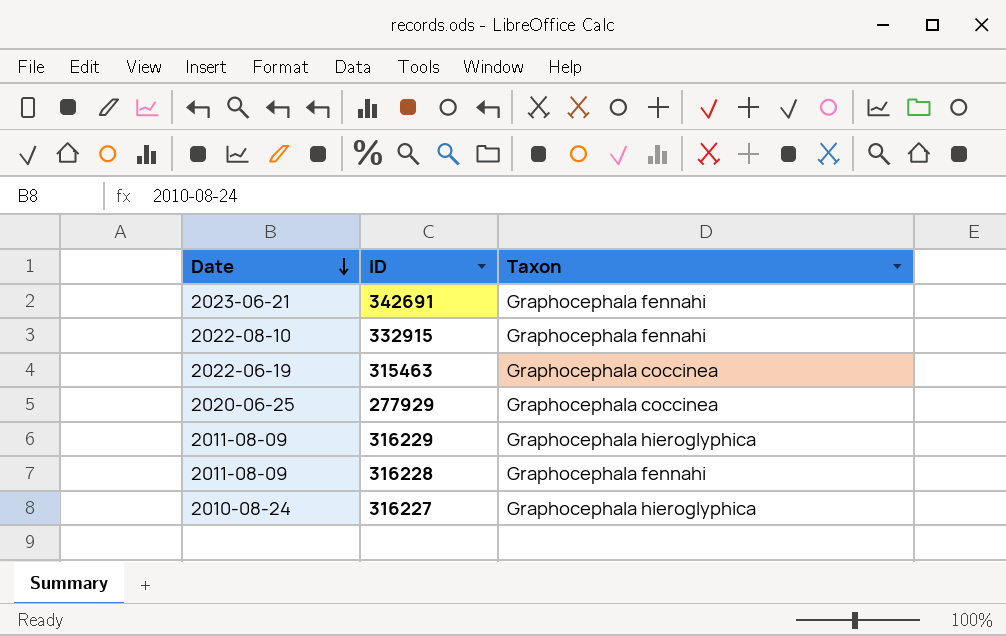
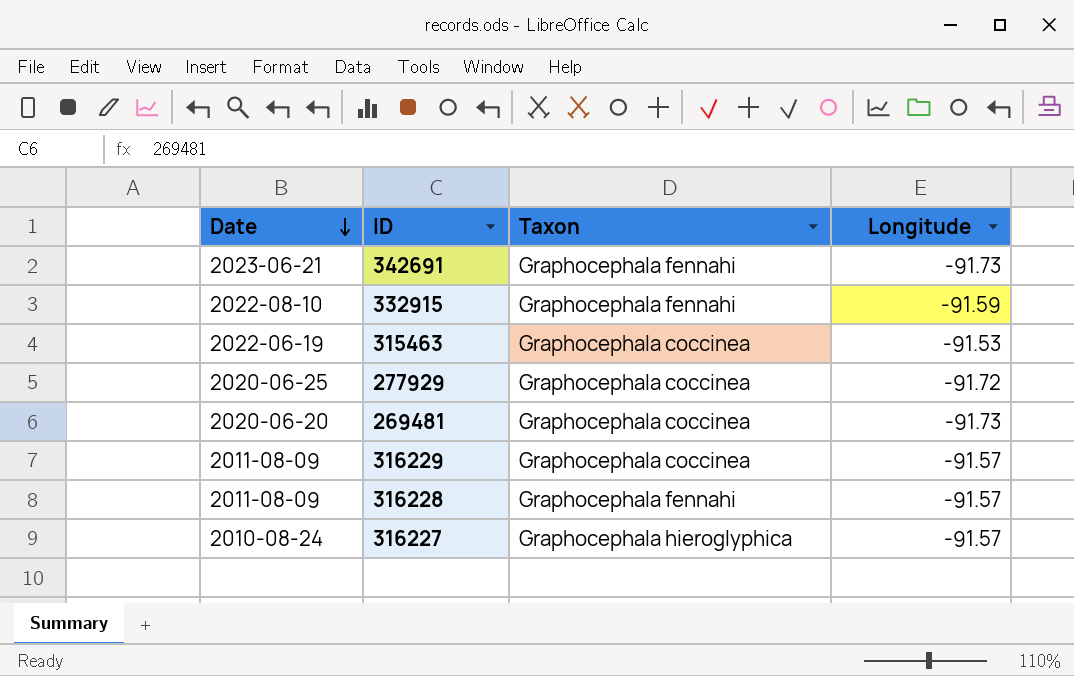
column Longitude | position: none -> 4
row 269481: none -> 2020-06-20 | Graphocephala coccinea | -91.73
316229 | Taxon: Graphocephala hieroglyphica -> Graphocephala coccinea

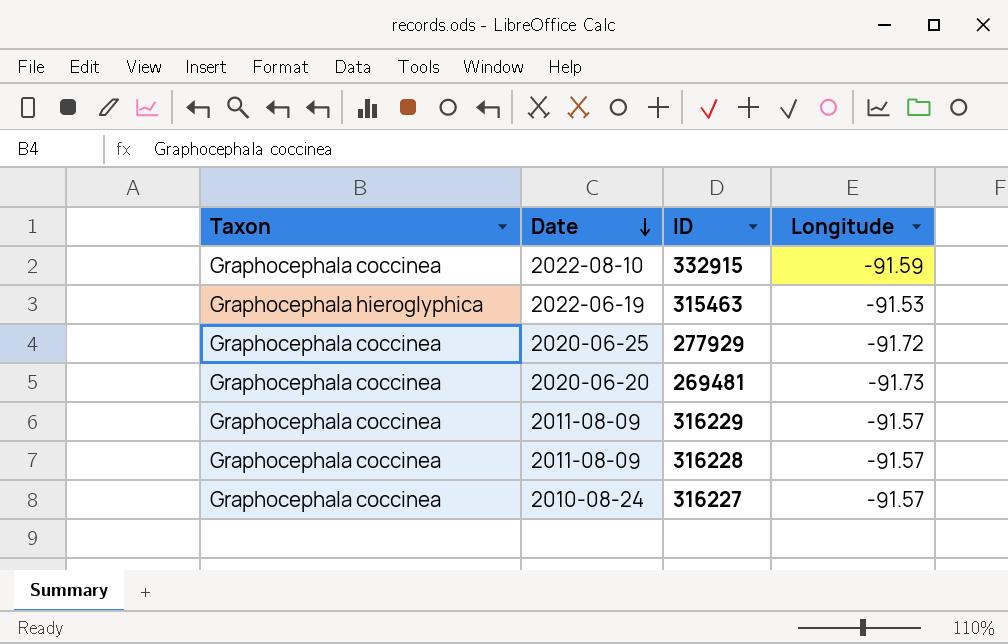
column Taxon | position: 3 -> 1
row 342691: 2023-06-21 | Graphocephala fennahi | -91.73 -> none
332915 | Taxon: Graphocephala fennahi -> Graphocephala coccinea
315463 | Taxon: Graphocephala coccinea -> Graphocephala hieroglyphica
316228 | Taxon: Graphocephala fennahi -> Graphocephala coccinea
316227 | Taxon: Graphocephala hieroglyphica -> Graphocephala coccinea

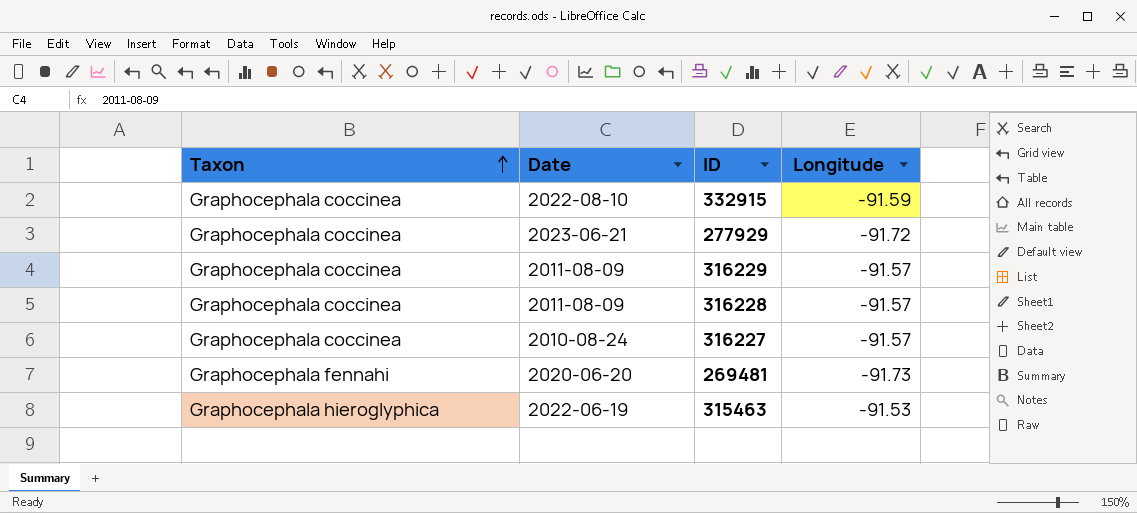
row order: Date descending -> Taxon ascending
277929 | Date: 2020-06-25 -> 2023-06-21
269481 | Taxon: Graphocephala coccinea -> Graphocephala fennahi

